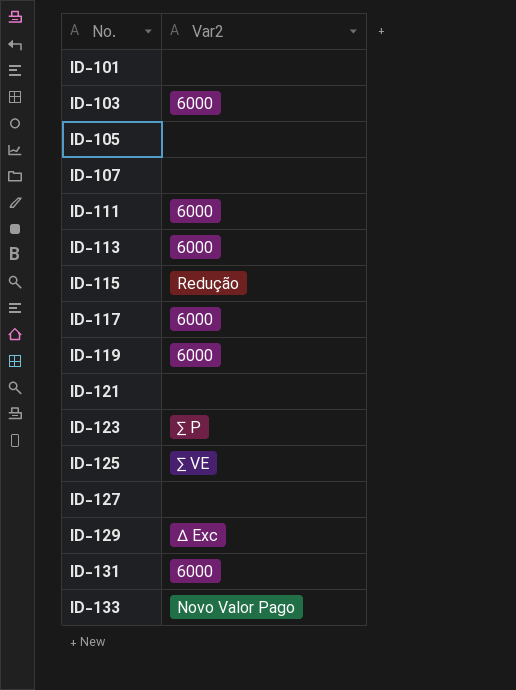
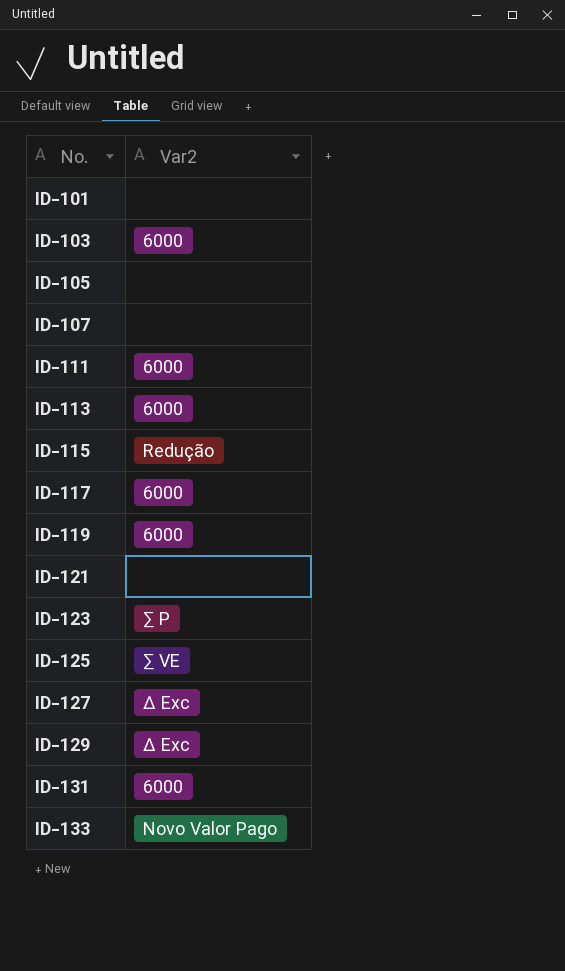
ID-127 | Var2: none -> ∆ Exc

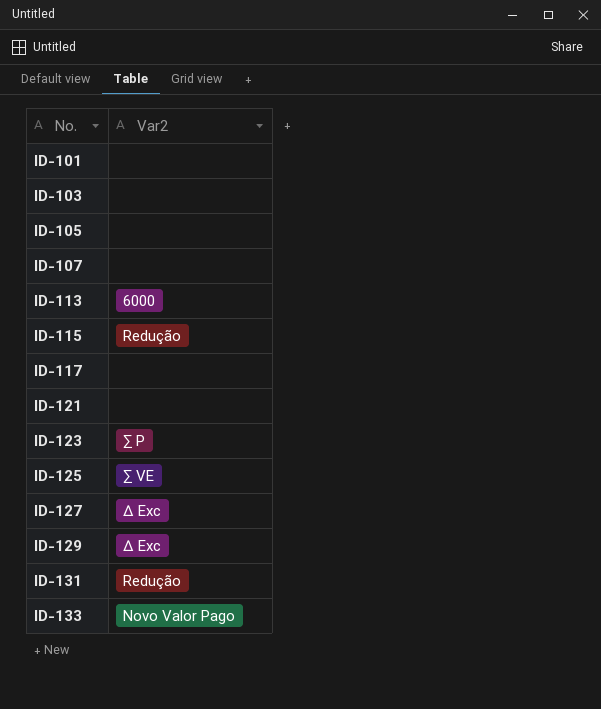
row ID-111: 6000 -> none
row ID-119: 6000 -> none
ID-103 | Var2: 6000 -> none
ID-117 | Var2: 6000 -> none
ID-131 | Var2: 6000 -> Redução

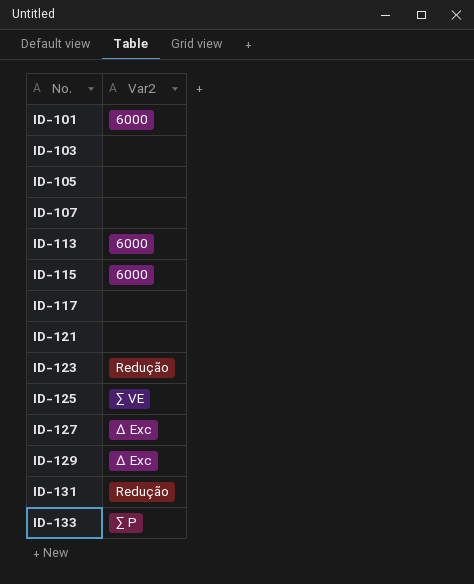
ID-101 | Var2: none -> 6000
ID-115 | Var2: Redução -> 6000
ID-123 | Var2: ∑ P -> Redução
ID-133 | Var2: Novo Valor Pago -> ∑ P

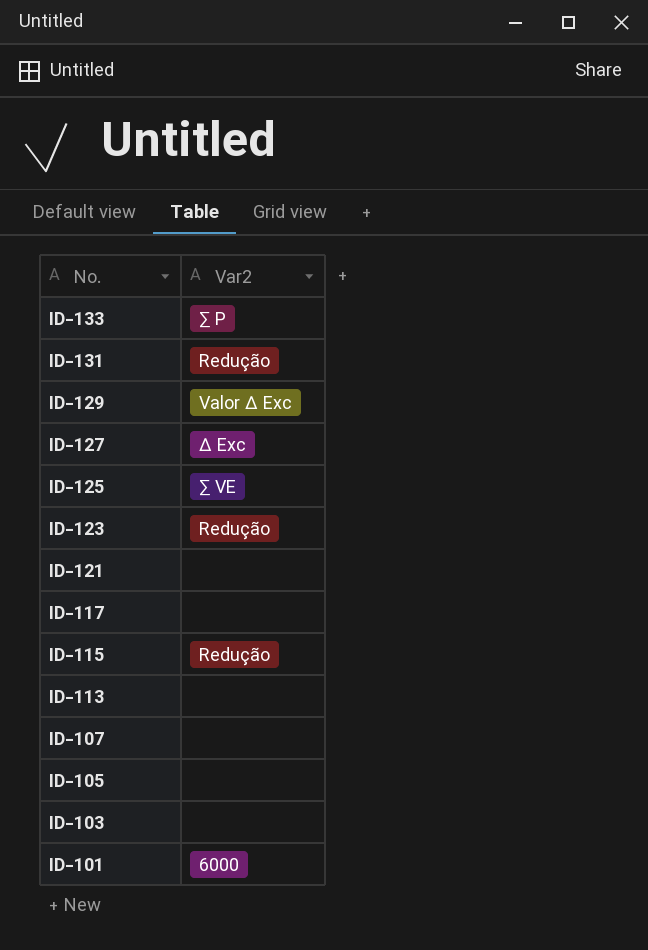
row order: No. ascending -> No. descending
ID-129 | Var2: ∆ Exc -> Valor ∆ Exc
ID-115 | Var2: 6000 -> Redução
ID-113 | Var2: 6000 -> none

